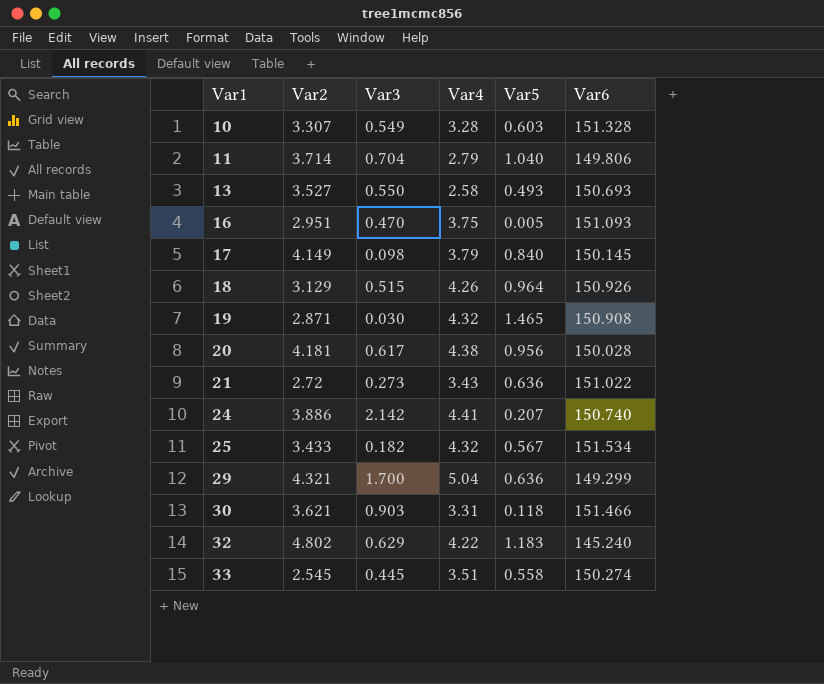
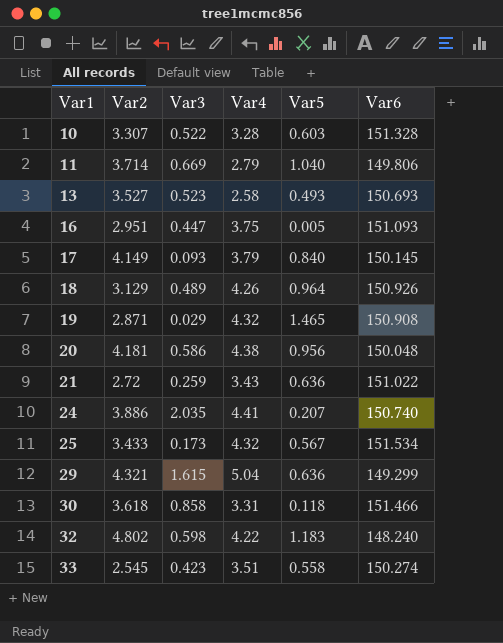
10 | Var3: 0.549 -> 0.522
11 | Var3: 0.704 -> 0.669
13 | Var3: 0.550 -> 0.523
16 | Var3: 0.470 -> 0.447
17 | Var3: 0.098 -> 0.093
18 | Var3: 0.515 -> 0.489
19 | Var3: 0.030 -> 0.029
20 | Var3: 0.617 -> 0.586
20 | Var6: 150.028 -> 150.048
21 | Var3: 0.273 -> 0.259
24 | Var3: 2.142 -> 2.035
25 | Var3: 0.182 -> 0.173
29 | Var3: 1.700 -> 1.615
30 | Var2: 3.621 -> 3.618
30 | Var3: 0.903 -> 0.858
32 | Var3: 0.629 -> 0.598
32 | Var6: 145.240 -> 148.240
33 | Var3: 0.445 -> 0.423

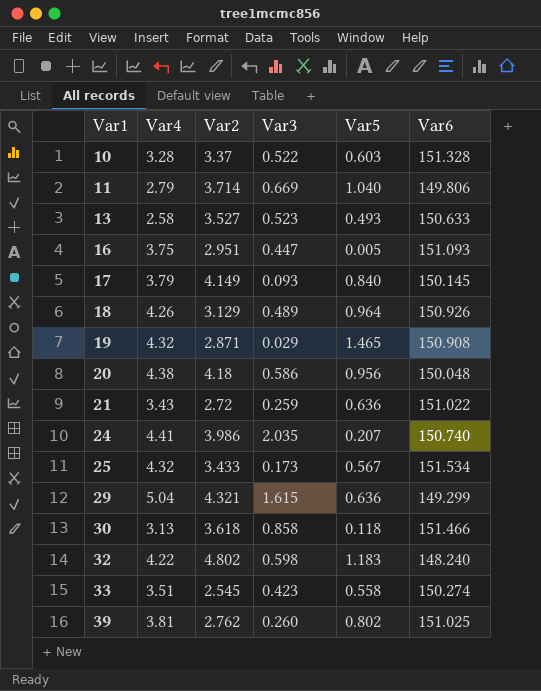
column Var4 | position: 4 -> 2
10 | Var2: 3.307 -> 3.37
13 | Var6: 150.693 -> 150.633
20 | Var2: 4.181 -> 4.18
24 | Var2: 3.886 -> 3.986
30 | Var4: 3.31 -> 3.13
row 39: none -> 3.81 | 2.762 | 0.260 | 0.802 | 151.025

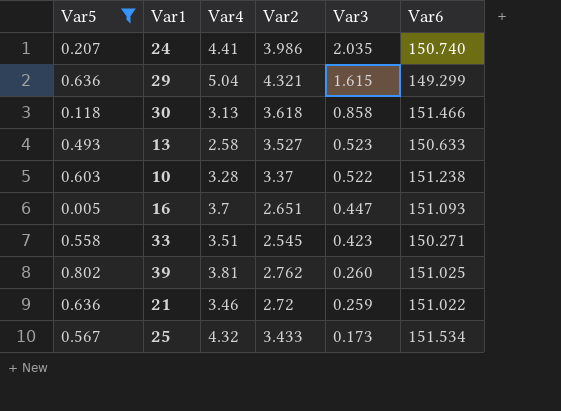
filter: none -> Var5 <= 0.802
row order: Var1 ascending -> Var3 descending
column Var5 | position: 5 -> 1
10 | Var6: 151.328 -> 151.238
16 | Var4: 3.75 -> 3.7
16 | Var2: 2.951 -> 2.651
33 | Var6: 150.274 -> 150.271
21 | Var4: 3.43 -> 3.46

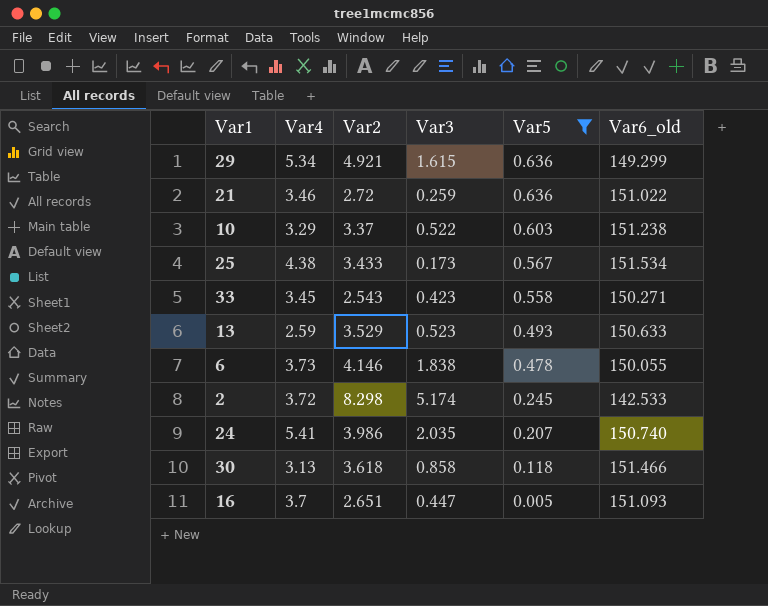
row order: Var3 descending -> Var5 descending
column Var5 | position: 1 -> 5
column name: Var6 -> Var6_old
row 39: 0.802 | 3.81 | 2.762 | 0.260 | 151.025 -> none
29 | Var4: 5.04 -> 5.34
29 | Var2: 4.321 -> 4.921
10 | Var4: 3.28 -> 3.29
25 | Var4: 4.32 -> 4.38
33 | Var4: 3.51 -> 3.45
33 | Var2: 2.545 -> 2.543
13 | Var4: 2.58 -> 2.59
13 | Var2: 3.527 -> 3.529
row 6: none -> 3.73 | 4.146 | 1.838 | 0.478 | 150.055
row 2: none -> 3.72 | 8.298 | 5.174 | 0.245 | 142.533
24 | Var4: 4.41 -> 5.41

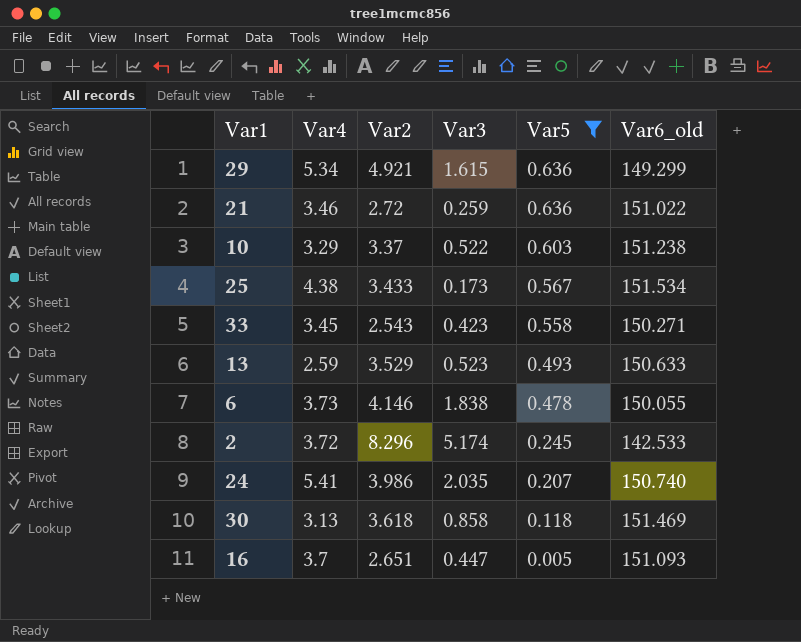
2 | Var2: 8.298 -> 8.296
30 | Var6_old: 151.466 -> 151.469

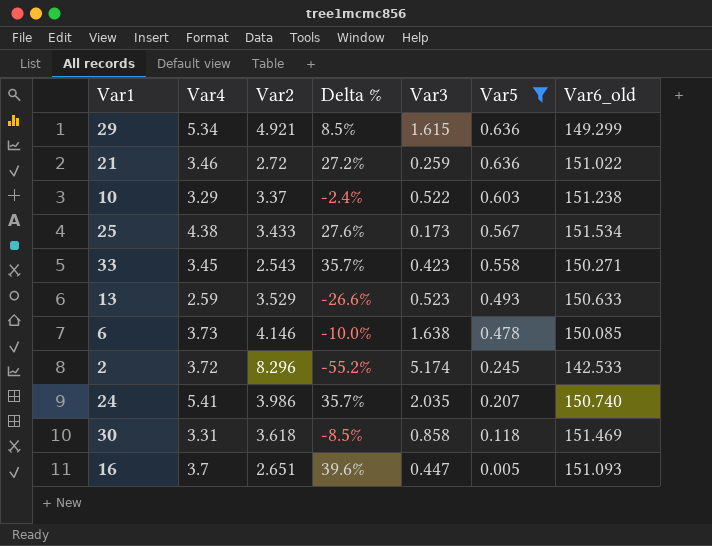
column Delta % | formula: none -> ([Var4] - [Var2]) / [Var2]
6 | Var3: 1.838 -> 1.638
6 | Var6_old: 150.055 -> 150.085
30 | Var4: 3.13 -> 3.31

